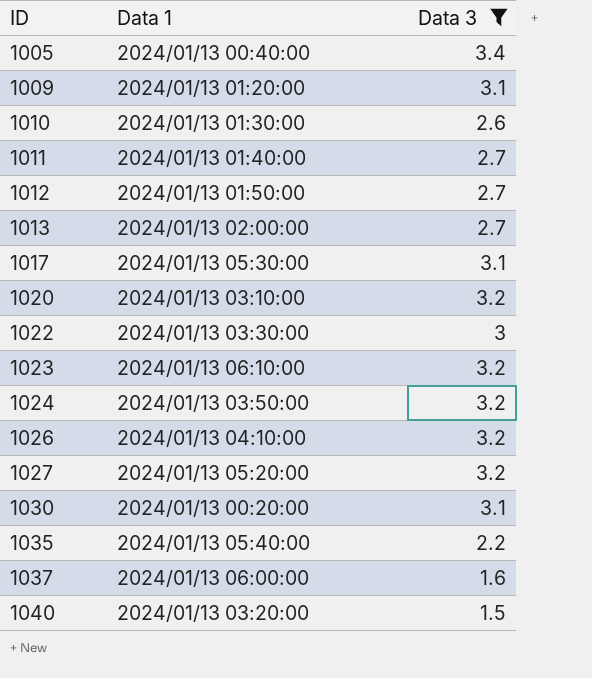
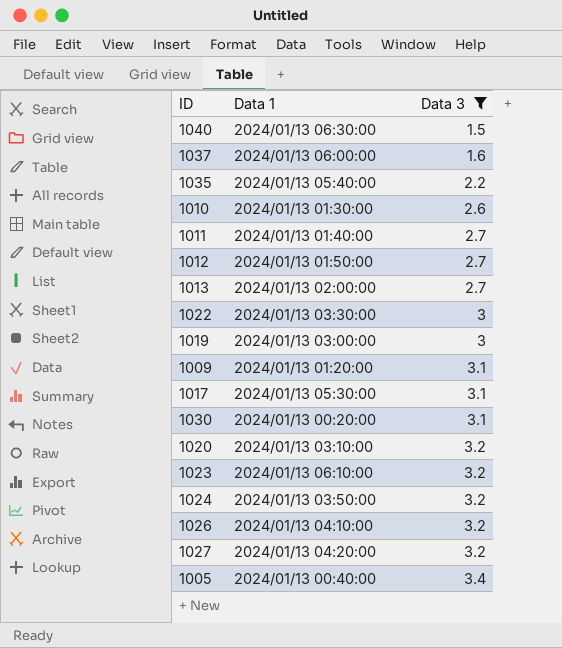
row order: ID ascending -> Data 3 ascending
1040 | Data 1: 2024/01/13 03:20:00 -> 2024/01/13 06:30:00
row 1019: none -> 2024/01/13 03:00:00 | 3
1027 | Data 1: 2024/01/13 05:20:00 -> 2024/01/13 04:20:00

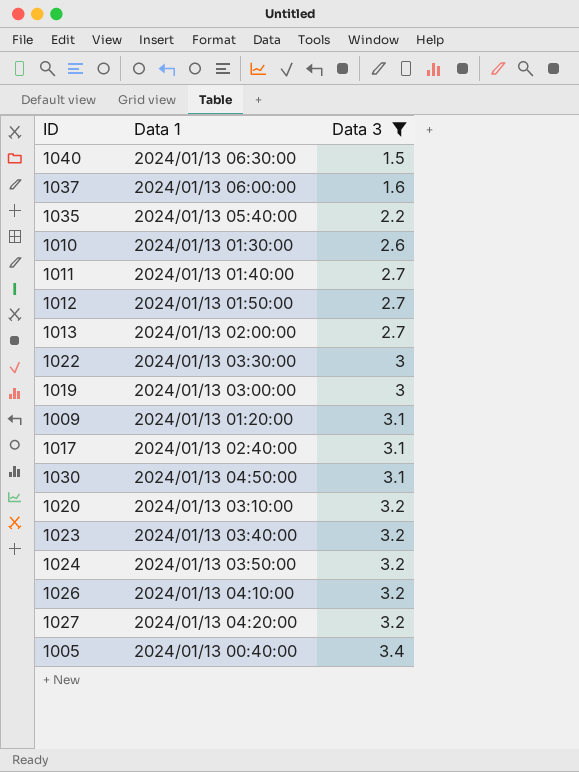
1017 | Data 1: 2024/01/13 05:30:00 -> 2024/01/13 02:40:00
1030 | Data 1: 2024/01/13 00:20:00 -> 2024/01/13 04:50:00
1023 | Data 1: 2024/01/13 06:10:00 -> 2024/01/13 03:40:00

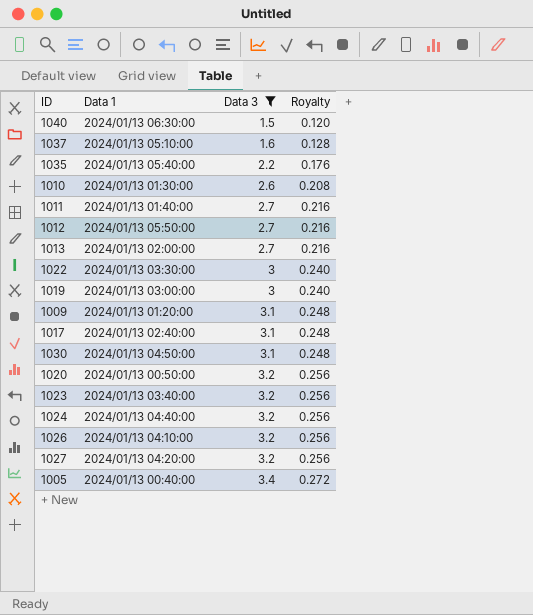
column Royalty | formula: none -> [Data 3] * 0.08
1037 | Data 1: 2024/01/13 06:00:00 -> 2024/01/13 05:10:00
1012 | Data 1: 2024/01/13 01:50:00 -> 2024/01/13 05:50:00
1020 | Data 1: 2024/01/13 03:10:00 -> 2024/01/13 00:50:00
1024 | Data 1: 2024/01/13 03:50:00 -> 2024/01/13 04:40:00

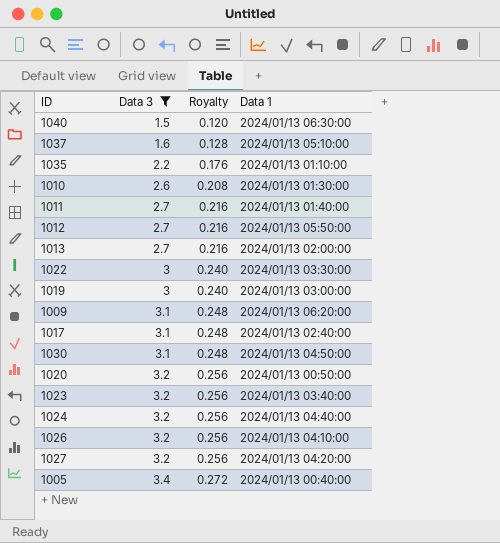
column Data 1 | position: 2 -> 4
1035 | Data 1: 2024/01/13 05:40:00 -> 2024/01/13 01:10:00
1009 | Data 1: 2024/01/13 01:20:00 -> 2024/01/13 06:20:00

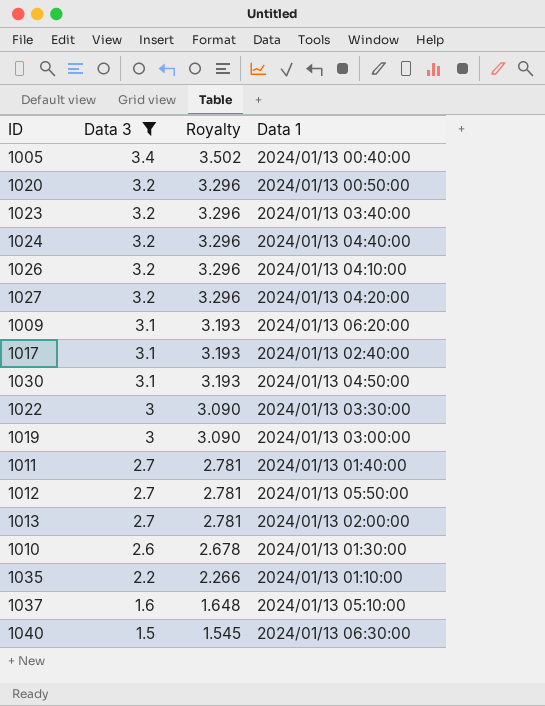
row order: Data 3 ascending -> Data 3 descending
column Royalty | formula: [Data 3] * 0.08 -> [Data 3] * 1.03

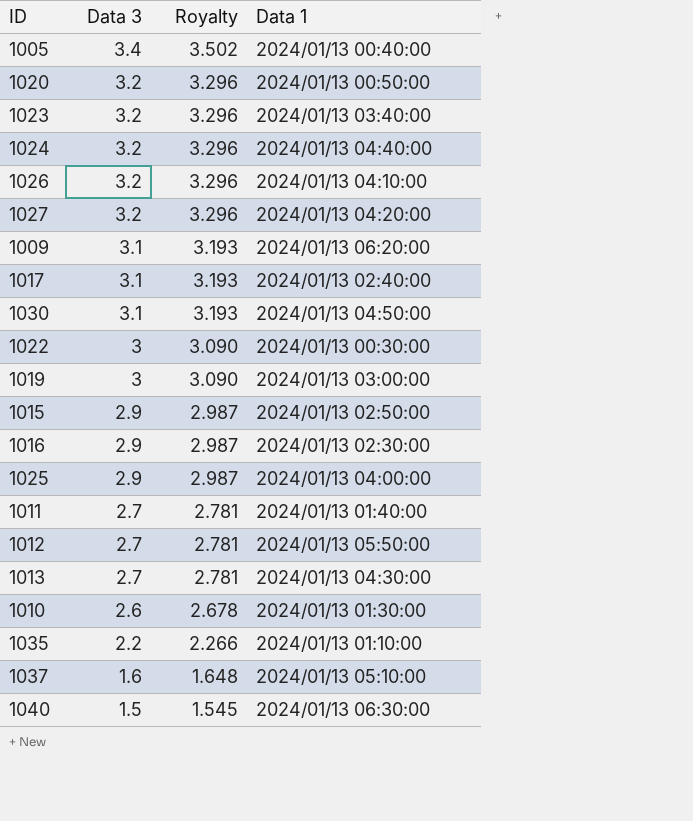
filter: Data 3 != 2.9 -> none
1022 | Data 1: 2024/01/13 03:30:00 -> 2024/01/13 00:30:00
1013 | Data 1: 2024/01/13 02:00:00 -> 2024/01/13 04:30:00

